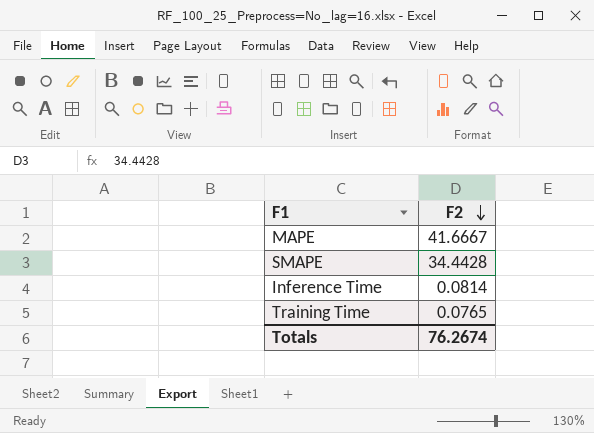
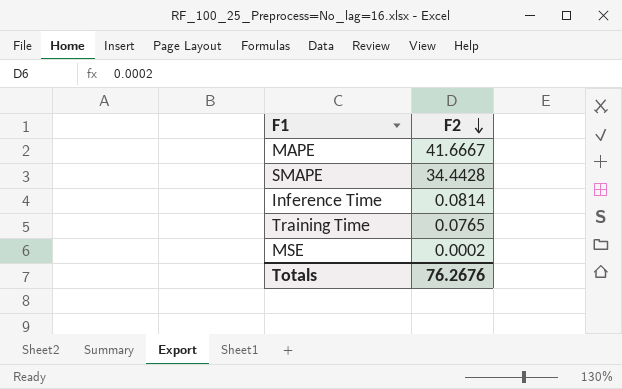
row MSE: none -> 0.0002
Totals | F2: 76.2674 -> 76.2676

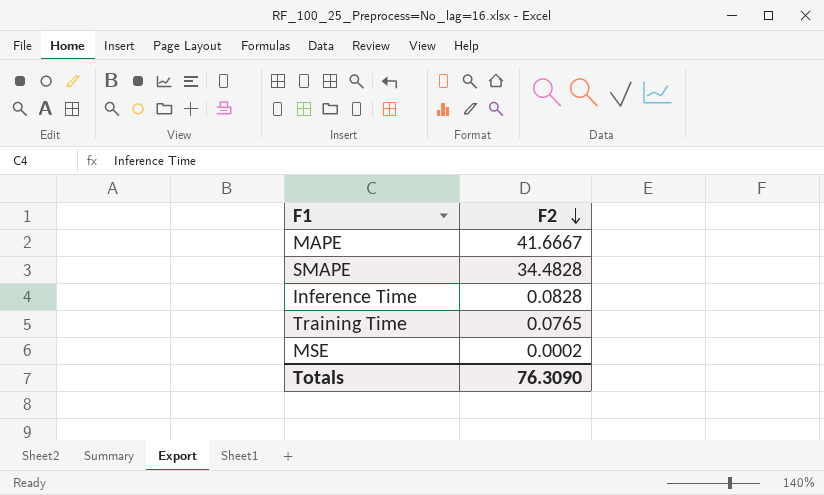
SMAPE | F2: 34.4428 -> 34.4828
Inference Time | F2: 0.0814 -> 0.0828
Totals | F2: 76.2676 -> 76.3090

